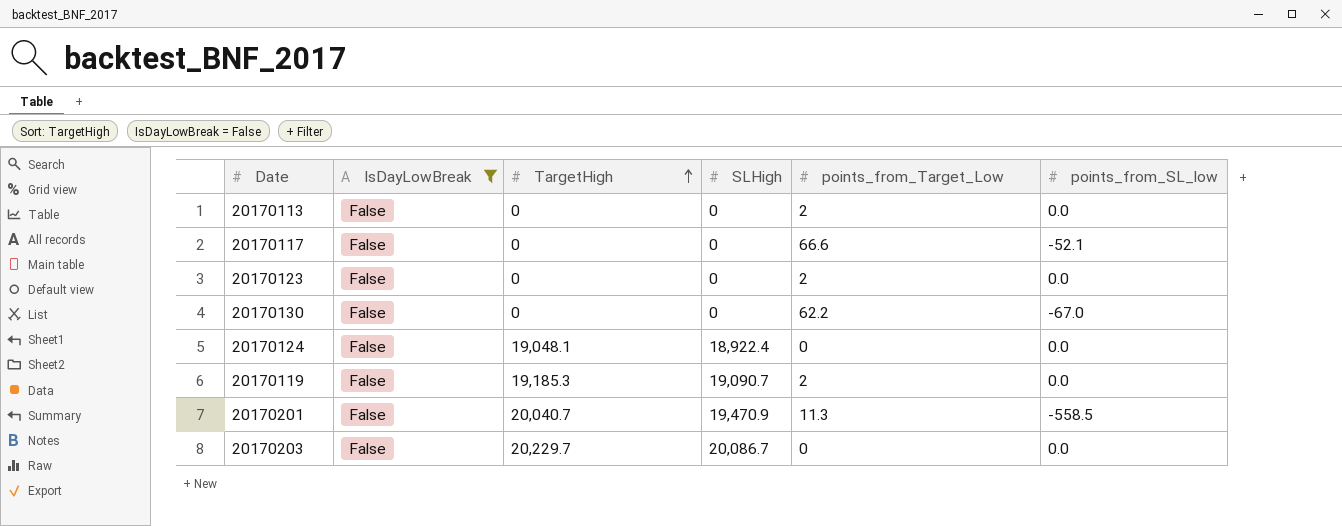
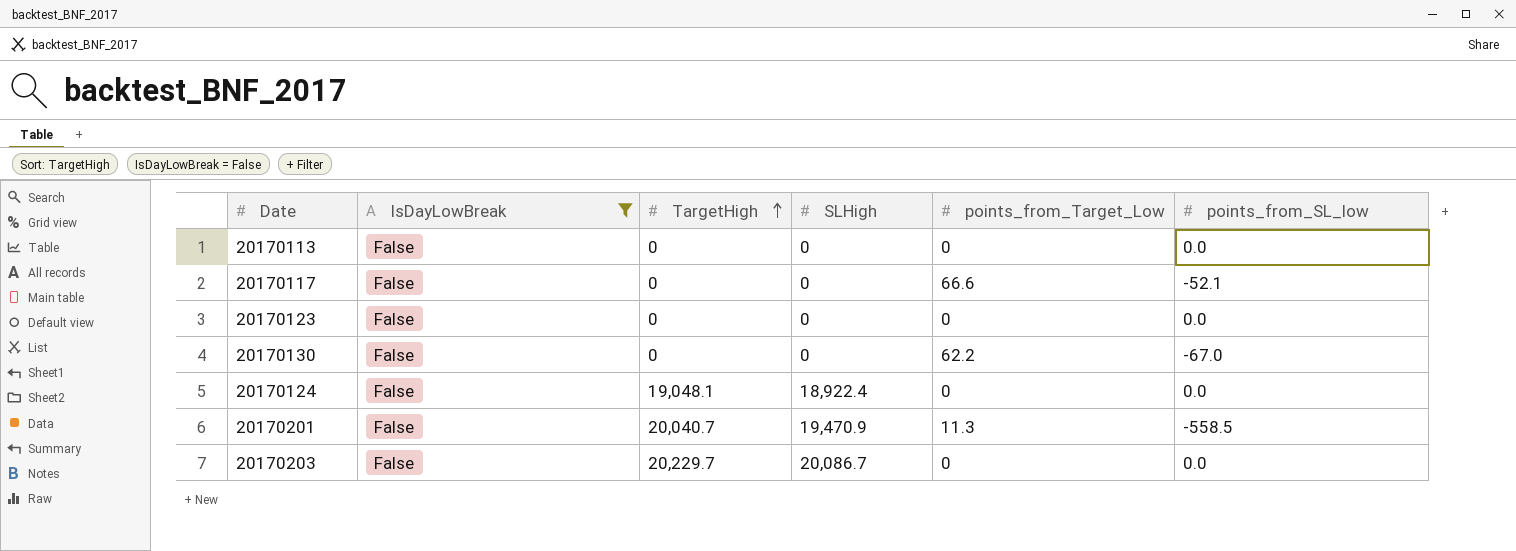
row 20170119: False | 19,185.3 | 19,090.7 | 2 | 0.0 -> none
20170113 | points_from_Target_Low: 2 -> 0
20170123 | points_from_Target_Low: 2 -> 0

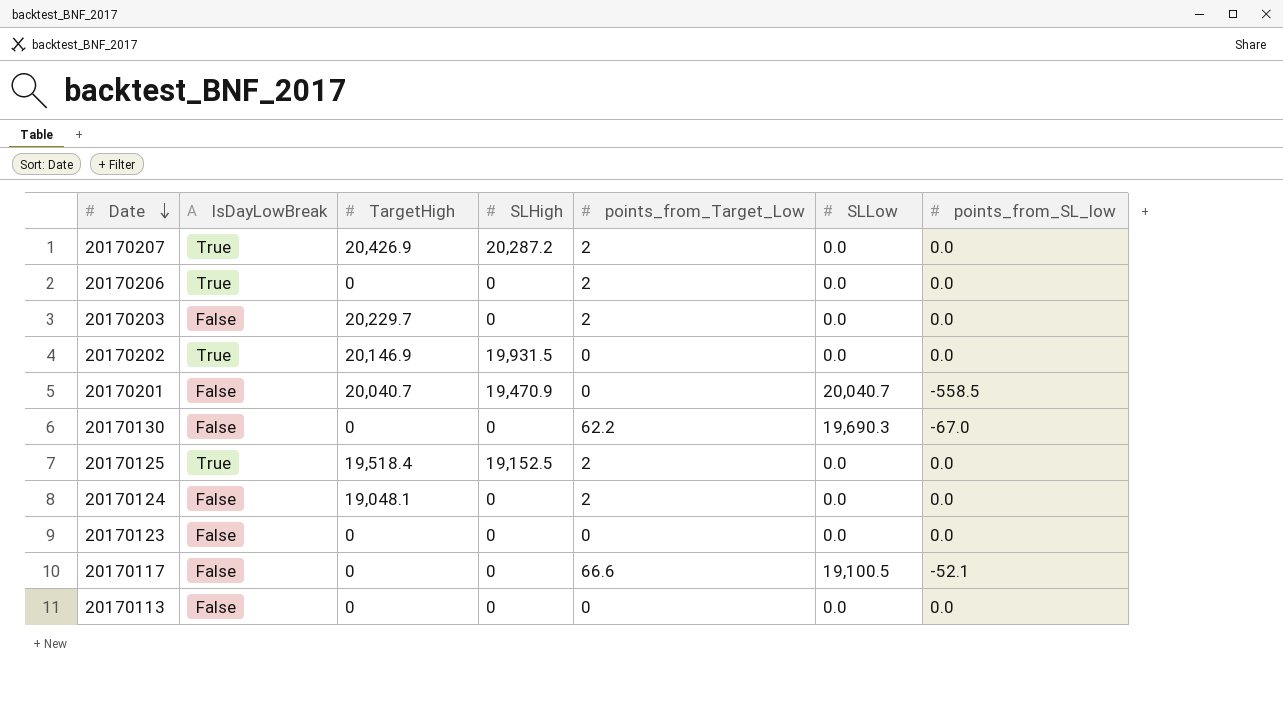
filter: IsDayLowBreak = False -> none
row order: TargetHigh ascending -> Date descending
column SLLow | position: none -> 6
20170203 | SLHigh: 20,086.7 -> 0
20170203 | points_from_Target_Low: 0 -> 2
20170201 | points_from_Target_Low: 11.3 -> 0
20170124 | SLHigh: 18,922.4 -> 0
20170124 | points_from_Target_Low: 0 -> 2

